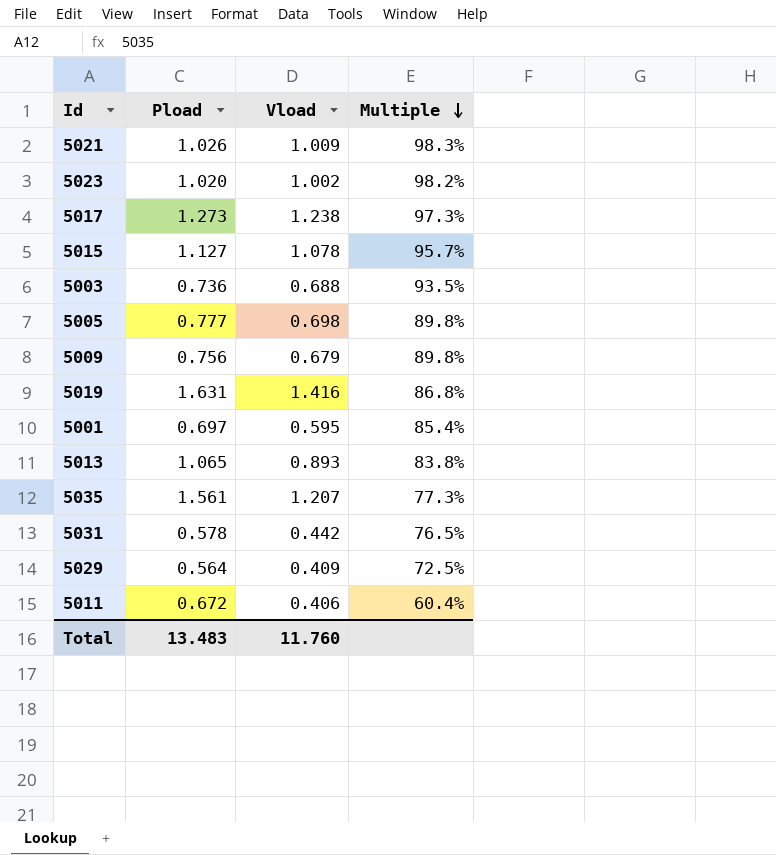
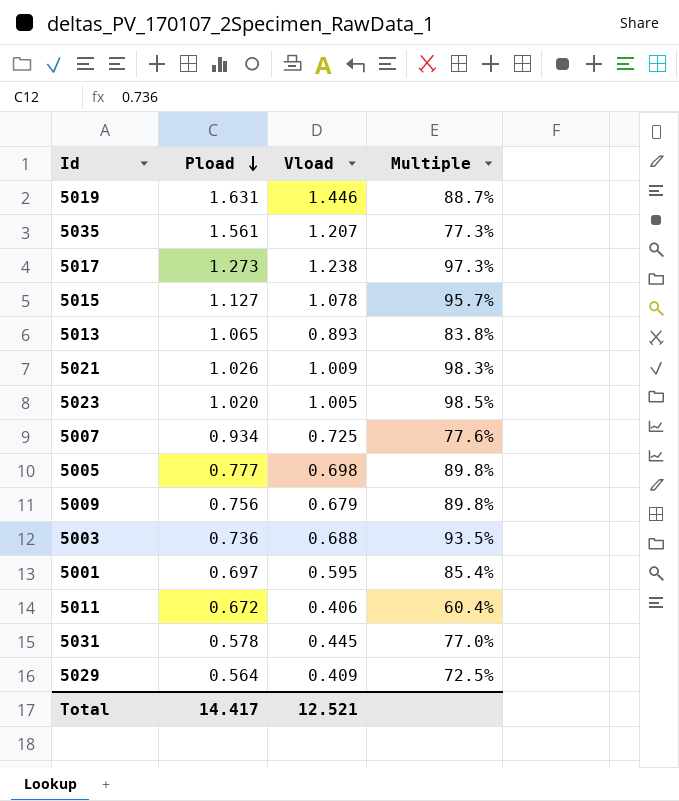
row order: Multiple descending -> Pload descending
5019 | Vload: 1.416 -> 1.446
5019 | Multiple: 86.8% -> 88.7%
5023 | Vload: 1.002 -> 1.005
5023 | Multiple: 98.2% -> 98.5%
row 5007: none -> 0.934 | 0.725 | 77.6%
5031 | Vload: 0.442 -> 0.445
5031 | Multiple: 76.5% -> 77.0%
Total | Pload: 13.483 -> 14.417
Total | Vload: 11.760 -> 12.521

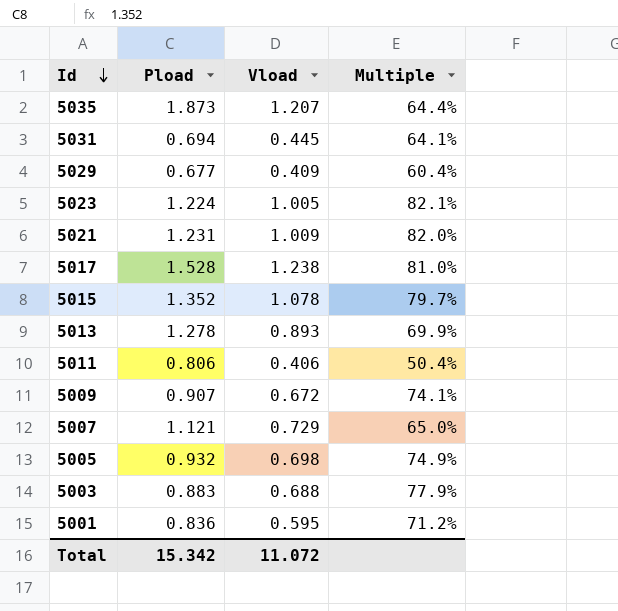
row order: Pload descending -> Id descending
row 5019: 1.631 | 1.446 | 88.7% -> none
5035 | Pload: 1.561 -> 1.873
5035 | Multiple: 77.3% -> 64.4%
5031 | Pload: 0.578 -> 0.694
5031 | Multiple: 77.0% -> 64.1%
5029 | Pload: 0.564 -> 0.677
5029 | Multiple: 72.5% -> 60.4%
5023 | Pload: 1.020 -> 1.224
5023 | Multiple: 98.5% -> 82.1%
5021 | Pload: 1.026 -> 1.231
5021 | Multiple: 98.3% -> 82.0%
5017 | Pload: 1.273 -> 1.528
5017 | Multiple: 97.3% -> 81.0%
5015 | Pload: 1.127 -> 1.352
5015 | Multiple: 95.7% -> 79.7%
5013 | Pload: 1.065 -> 1.278
5013 | Multiple: 83.8% -> 69.9%
5011 | Pload: 0.672 -> 0.806
5011 | Multiple: 60.4% -> 50.4%
5009 | Pload: 0.756 -> 0.907
5009 | Vload: 0.679 -> 0.672
5009 | Multiple: 89.8% -> 74.1%
5007 | Pload: 0.934 -> 1.121
5007 | Vload: 0.725 -> 0.729
5007 | Multiple: 77.6% -> 65.0%
5005 | Pload: 0.777 -> 0.932
5005 | Multiple: 89.8% -> 74.9%
5003 | Pload: 0.736 -> 0.883
5003 | Multiple: 93.5% -> 77.9%
5001 | Pload: 0.697 -> 0.836
5001 | Multiple: 85.4% -> 71.2%
Total | Pload: 14.417 -> 15.342
Total | Vload: 12.521 -> 11.072

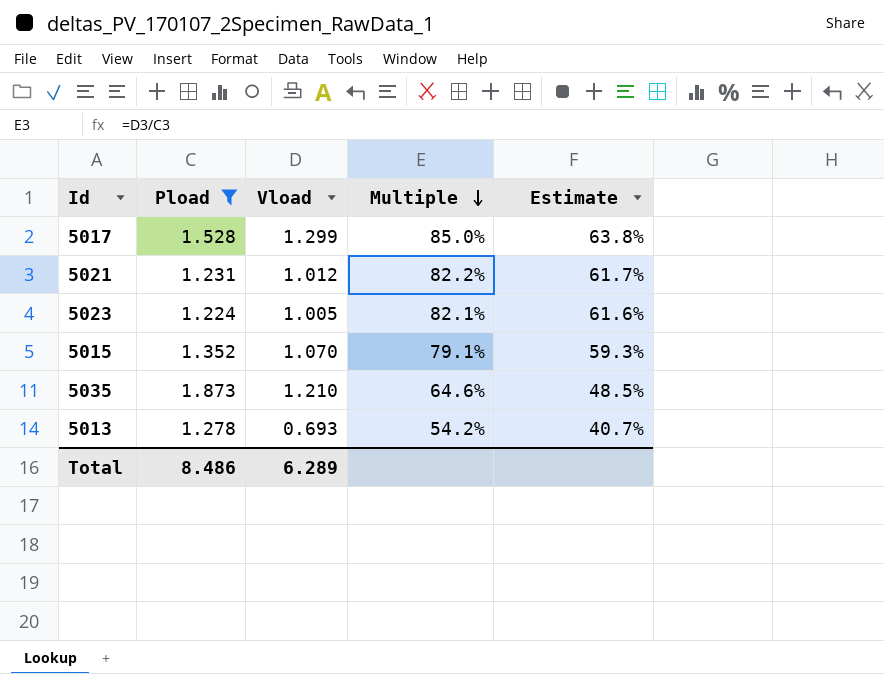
filter: none -> Pload >= 1.224
row order: Id descending -> Multiple descending
column Estimate | formula: none -> [Multiple] * 0.75
5017 | Vload: 1.238 -> 1.299
5017 | Multiple: 81.0% -> 85.0%
5021 | Vload: 1.009 -> 1.012
5021 | Multiple: 82.0% -> 82.2%
5015 | Vload: 1.078 -> 1.070
5015 | Multiple: 79.7% -> 79.1%
5035 | Vload: 1.207 -> 1.210
5035 | Multiple: 64.4% -> 64.6%
5013 | Vload: 0.893 -> 0.693
5013 | Multiple: 69.9% -> 54.2%
Total | Pload: 15.342 -> 8.486
Total | Vload: 11.072 -> 6.289

